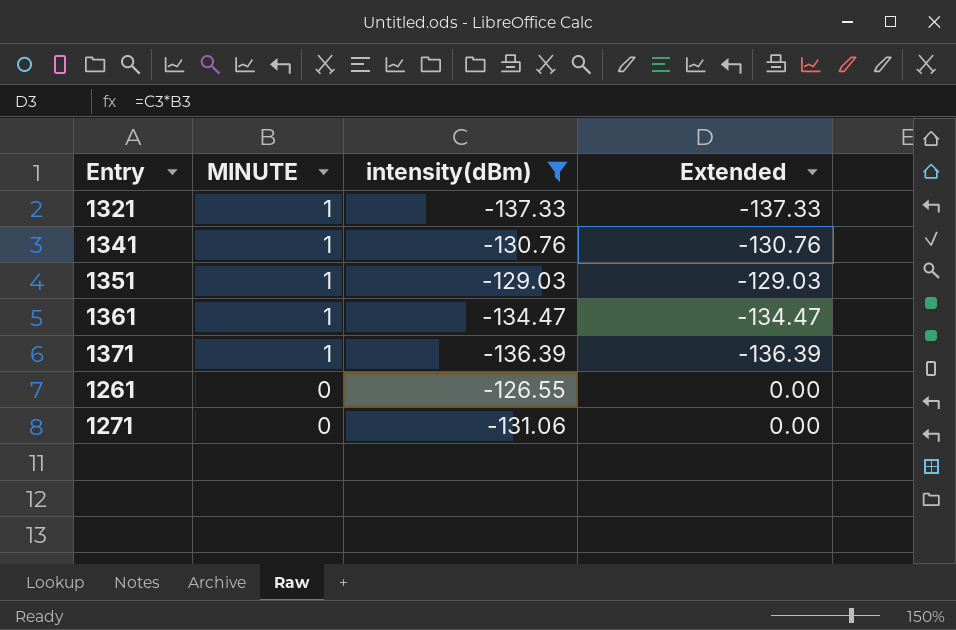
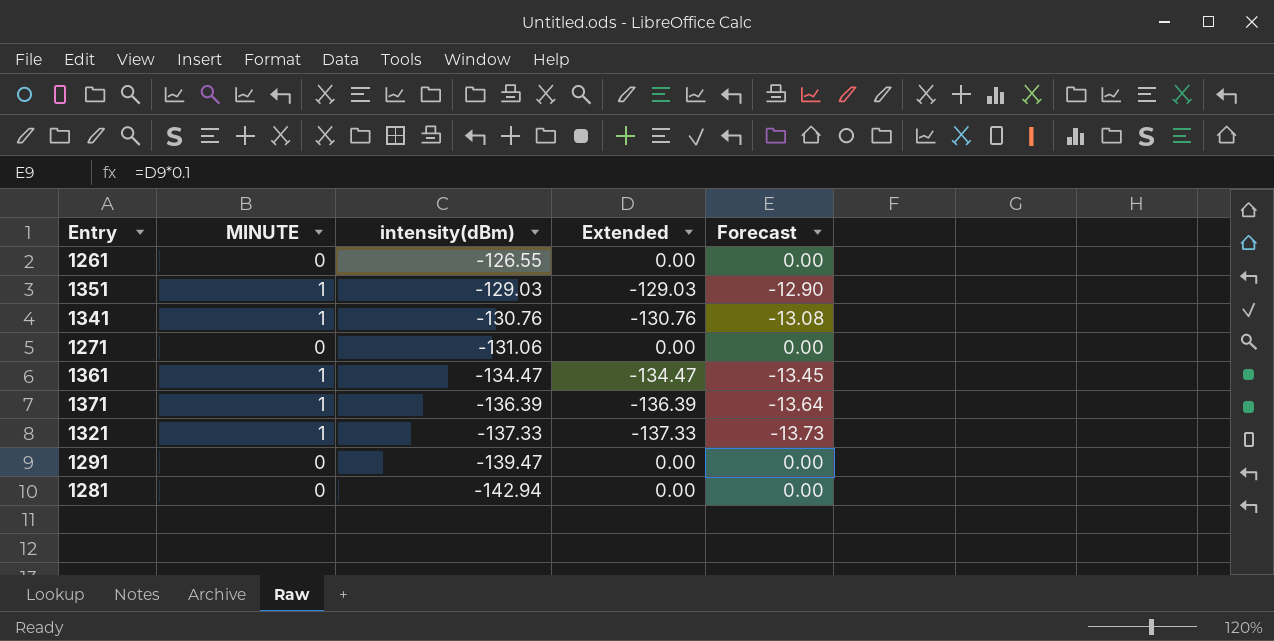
filter: intensity(dBm) >= -137.33 -> none
row order: MINUTE descending -> intensity(dBm) descending
column Forecast | formula: none -> [Extended] * 0.1

